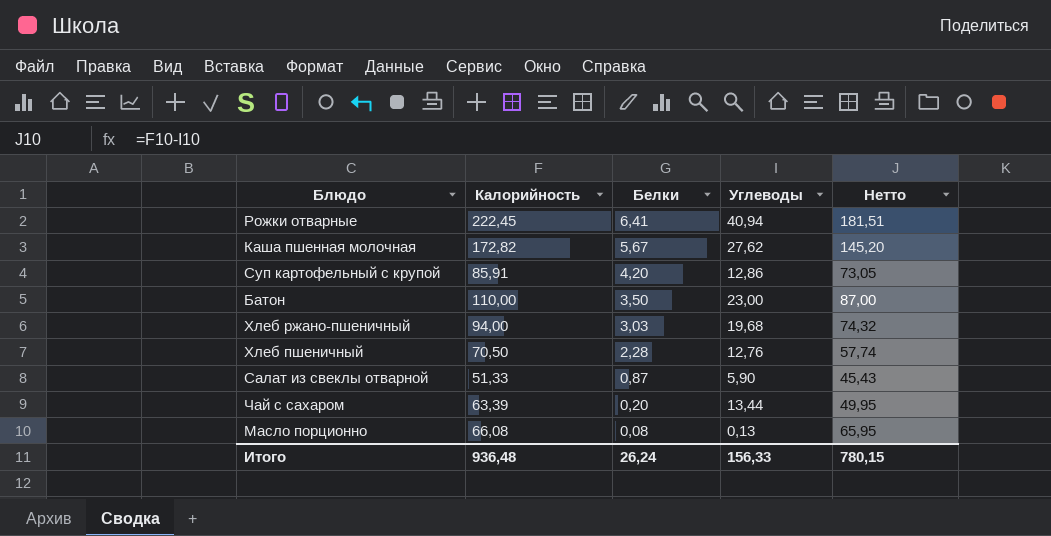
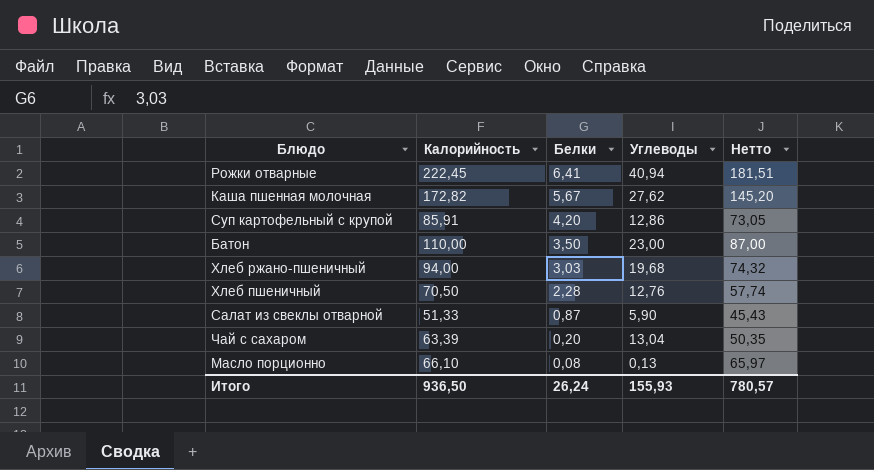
Чай с сахаром | Углеводы: 13,44 -> 13,04
Чай с сахаром | Нетто: 49,95 -> 50,35
Масло порционно | Калорийность: 66,08 -> 66,10
Масло порционно | Нетто: 65,95 -> 65,97
Итого | Калорийность: 936,48 -> 936,50
Итого | Углеводы: 156,33 -> 155,93
Итого | Нетто: 780,15 -> 780,57

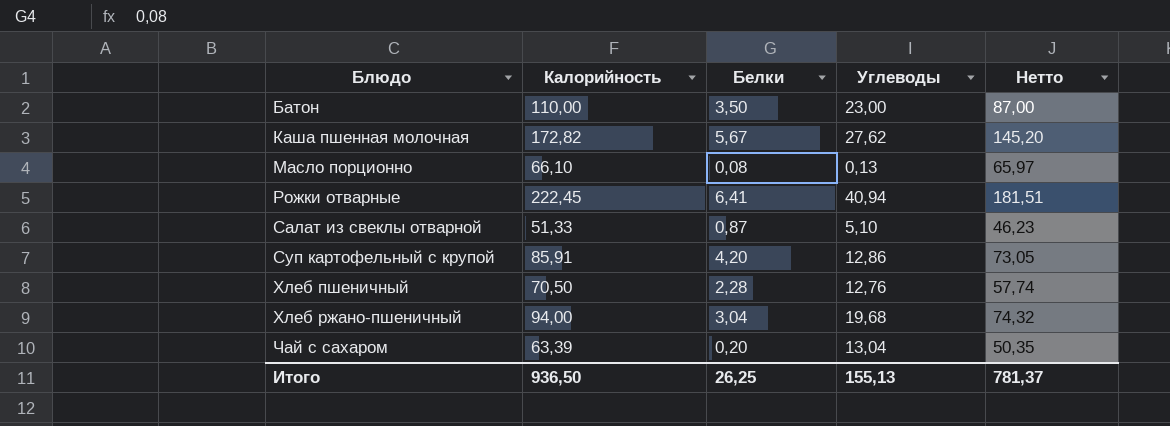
row order: Белки descending -> Блюдо ascending
Салат из свеклы отварной | Углеводы: 5,90 -> 5,10
Салат из свеклы отварной | Нетто: 45,43 -> 46,23
Хлеб ржано-пшеничный | Белки: 3,03 -> 3,04
Итого | Белки: 26,24 -> 26,25
Итого | Углеводы: 155,93 -> 155,13
Итого | Нетто: 780,57 -> 781,37

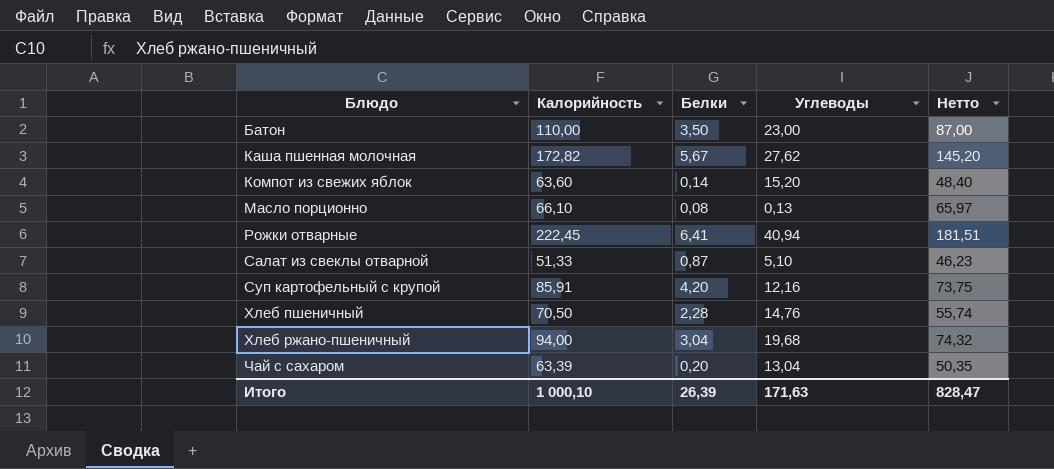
row Компот из свежих яблок: none -> 63,60 | 0,14 | 15,20 | 48,40
Суп картофельный с крупой | Углеводы: 12,86 -> 12,16
Суп картофельный с крупой | Нетто: 73,05 -> 73,75
Хлеб пшеничный | Углеводы: 12,76 -> 14,76
Хлеб пшеничный | Нетто: 57,74 -> 55,74
Итого | Калорийность: 936,50 -> 1 000,10
Итого | Белки: 26,25 -> 26,39
Итого | Углеводы: 155,13 -> 171,63
Итого | Нетто: 781,37 -> 828,47

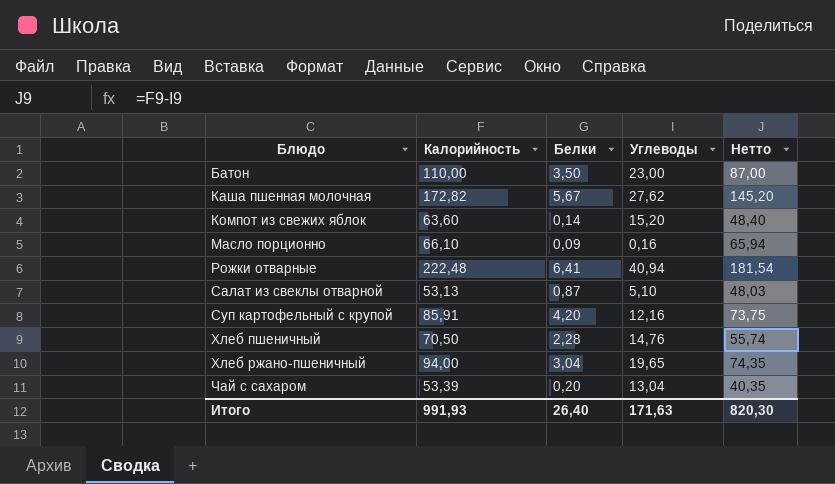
Масло порционно | Белки: 0,08 -> 0,09
Масло порционно | Углеводы: 0,13 -> 0,16
Масло порционно | Нетто: 65,97 -> 65,94
Рожки отварные | Калорийность: 222,45 -> 222,48
Рожки отварные | Нетто: 181,51 -> 181,54
Салат из свеклы отварной | Калорийность: 51,33 -> 53,13
Салат из свеклы отварной | Нетто: 46,23 -> 48,03
Хлеб ржано-пшеничный | Углеводы: 19,68 -> 19,65
Хлеб ржано-пшеничный | Нетто: 74,32 -> 74,35
Чай с сахаром | Калорийность: 63,39 -> 53,39
Чай с сахаром | Нетто: 50,35 -> 40,35
Итого | Калорийность: 1 000,10 -> 991,93
Итого | Белки: 26,39 -> 26,40
Итого | Нетто: 828,47 -> 820,30

